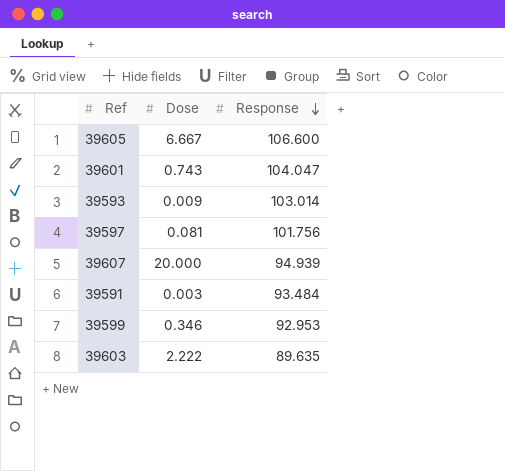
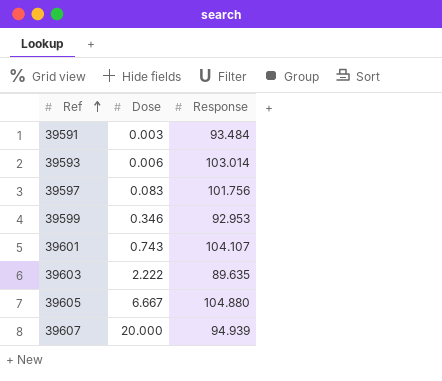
row order: Response descending -> Ref ascending
39593 | Dose: 0.009 -> 0.006
39597 | Dose: 0.081 -> 0.083
39601 | Response: 104.047 -> 104.107
39605 | Response: 106.600 -> 104.880

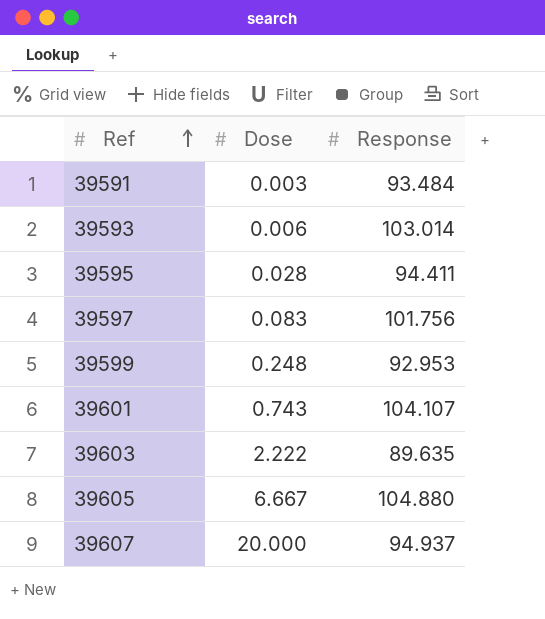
row 39595: none -> 0.028 | 94.411
39599 | Dose: 0.346 -> 0.248
39607 | Response: 94.939 -> 94.937

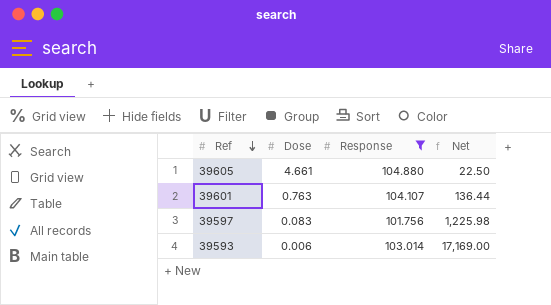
filter: none -> Response >= 101.756
row order: Ref ascending -> Ref descending
column Net | formula: none -> [Response] / [Dose]
39605 | Dose: 6.667 -> 4.661
39601 | Dose: 0.743 -> 0.763

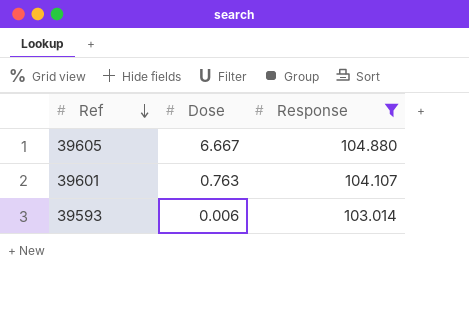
column Net | formula: [Response] / [Dose] -> none
row 39597: 0.083 | 101.756 | 1,225.98 -> none
39605 | Dose: 4.661 -> 6.667

